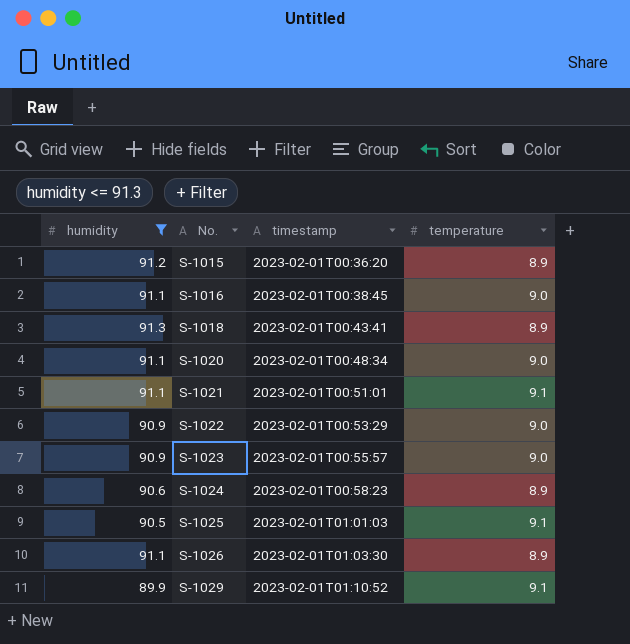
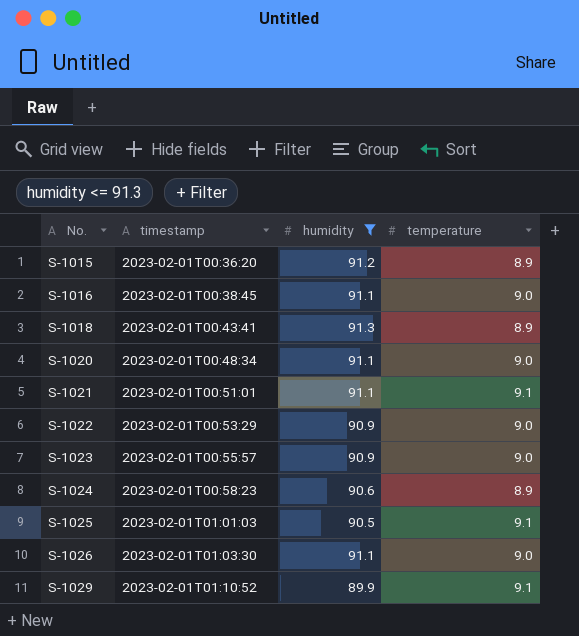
column humidity | position: 1 -> 3
S-1026 | temperature: 8.9 -> 9.0

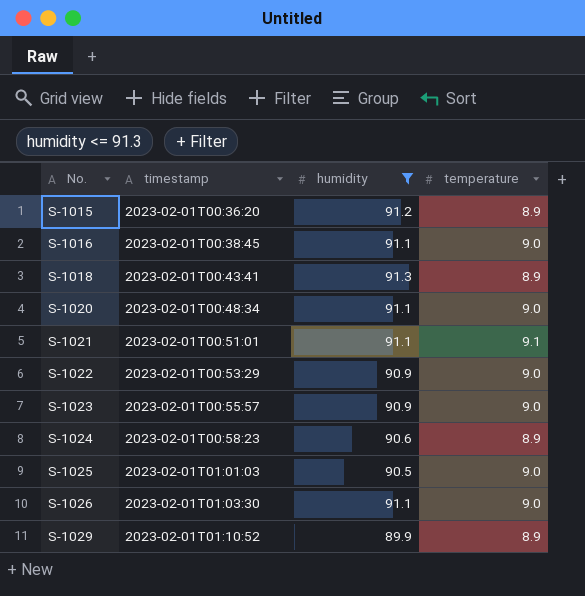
S-1025 | temperature: 9.1 -> 9.0
S-1029 | temperature: 9.1 -> 8.9

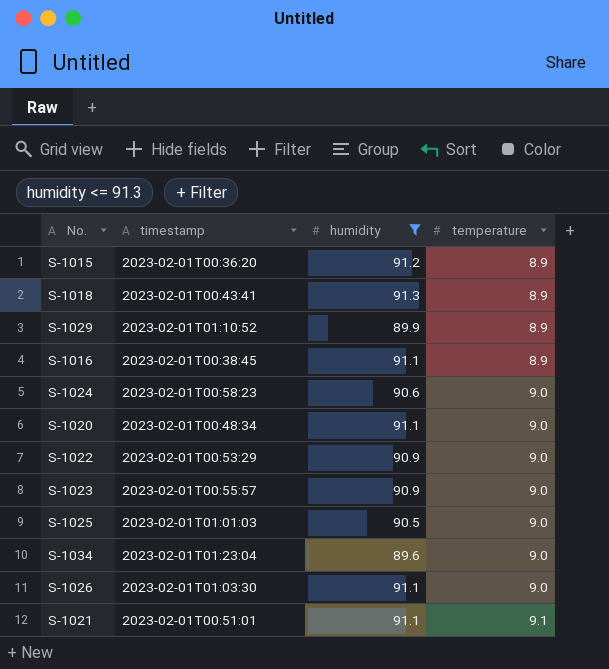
row order: No. ascending -> temperature ascending
S-1016 | temperature: 9.0 -> 8.9
S-1024 | temperature: 8.9 -> 9.0
row S-1034: none -> 2023-02-01T01:23:04 | 89.6 | 9.0

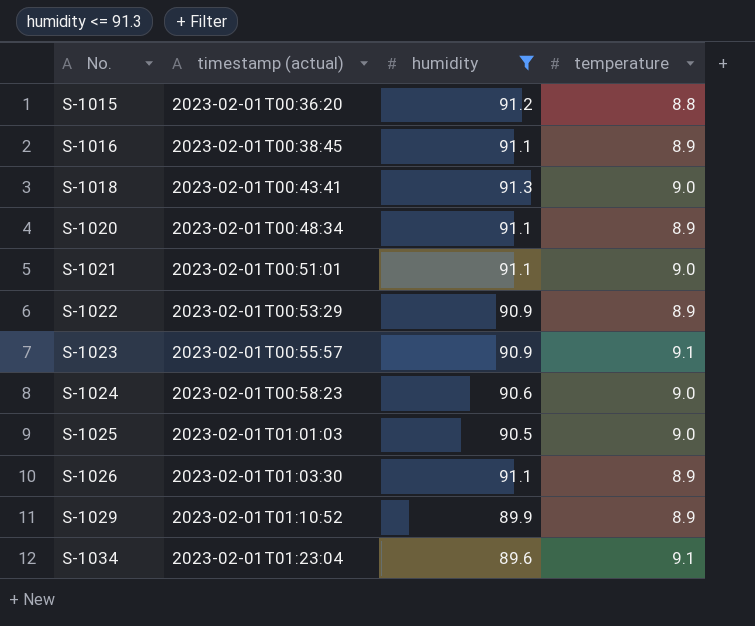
row order: temperature ascending -> No. ascending
column name: timestamp -> timestamp (actual)
S-1015 | temperature: 8.9 -> 8.8
S-1018 | temperature: 8.9 -> 9.0
S-1020 | temperature: 9.0 -> 8.9
S-1021 | temperature: 9.1 -> 9.0
S-1022 | temperature: 9.0 -> 8.9
S-1023 | temperature: 9.0 -> 9.1
S-1026 | temperature: 9.0 -> 8.9
S-1034 | temperature: 9.0 -> 9.1

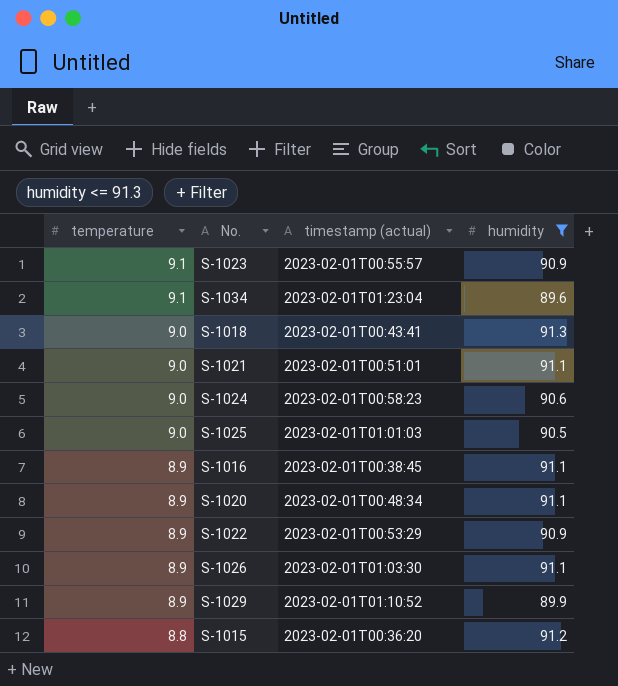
row order: No. ascending -> temperature descending
column temperature | position: 4 -> 1

